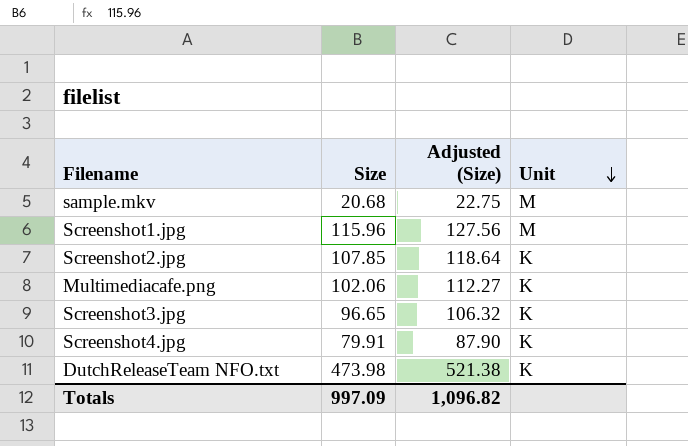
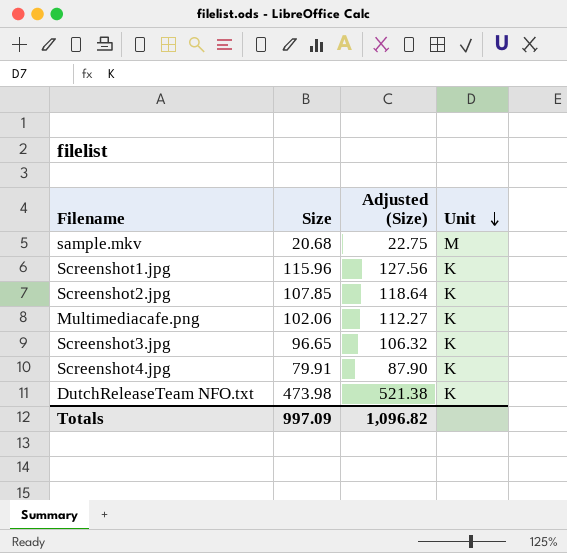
Screenshot1.jpg | Unit: M -> K

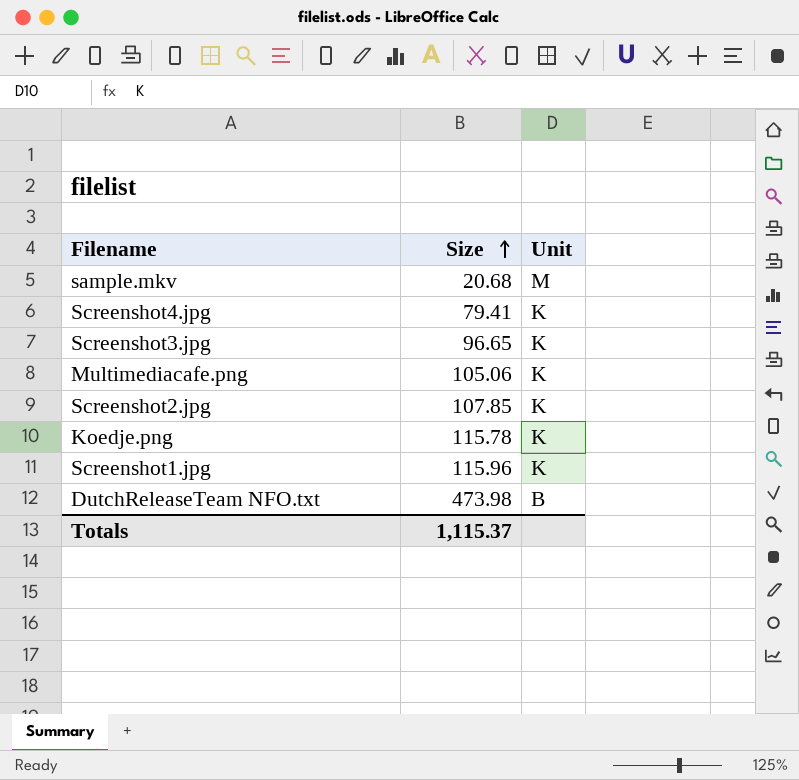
row order: Unit descending -> Size ascending
column Adjusted (Size) | formula: [Size] * 1.1 -> none
Screenshot4.jpg | Size: 79.91 -> 79.41
Multimediacafe.png | Size: 102.06 -> 105.06
row Koedje.png: none -> 115.78 | K
DutchReleaseTeam NFO.txt | Unit: K -> B
Totals | Size: 997.09 -> 1,115.37

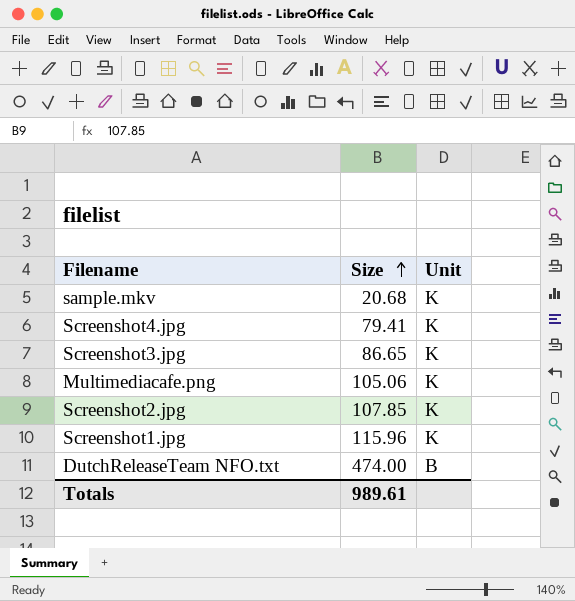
row Koedje.png: 115.78 | K -> none
sample.mkv | Unit: M -> K
Screenshot3.jpg | Size: 96.65 -> 86.65
DutchReleaseTeam NFO.txt | Size: 473.98 -> 474.00
Totals | Size: 1,115.37 -> 989.61

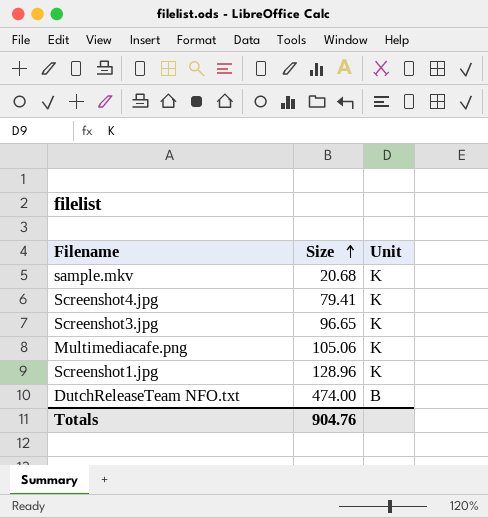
row Screenshot2.jpg: 107.85 | K -> none
Screenshot3.jpg | Size: 86.65 -> 96.65
Screenshot1.jpg | Size: 115.96 -> 128.96
Totals | Size: 989.61 -> 904.76

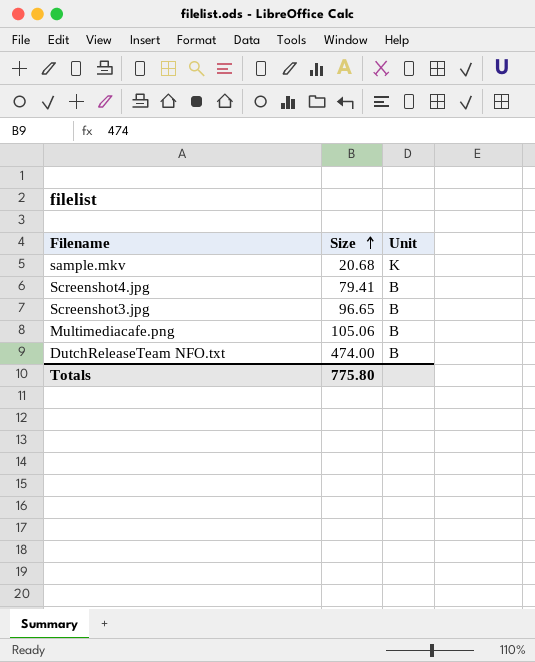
row Screenshot1.jpg: 128.96 | K -> none
Screenshot4.jpg | Unit: K -> B
Screenshot3.jpg | Unit: K -> B
Multimediacafe.png | Unit: K -> B
Totals | Size: 904.76 -> 775.80

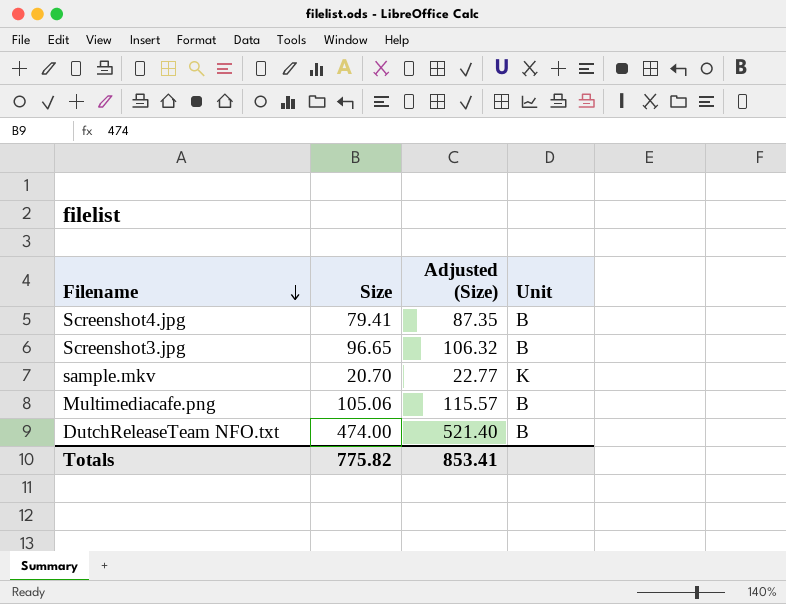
row order: Size ascending -> Filename descending
column Adjusted (Size) | formula: none -> [Size] * 1.1
sample.mkv | Size: 20.68 -> 20.70
Totals | Size: 775.80 -> 775.82

